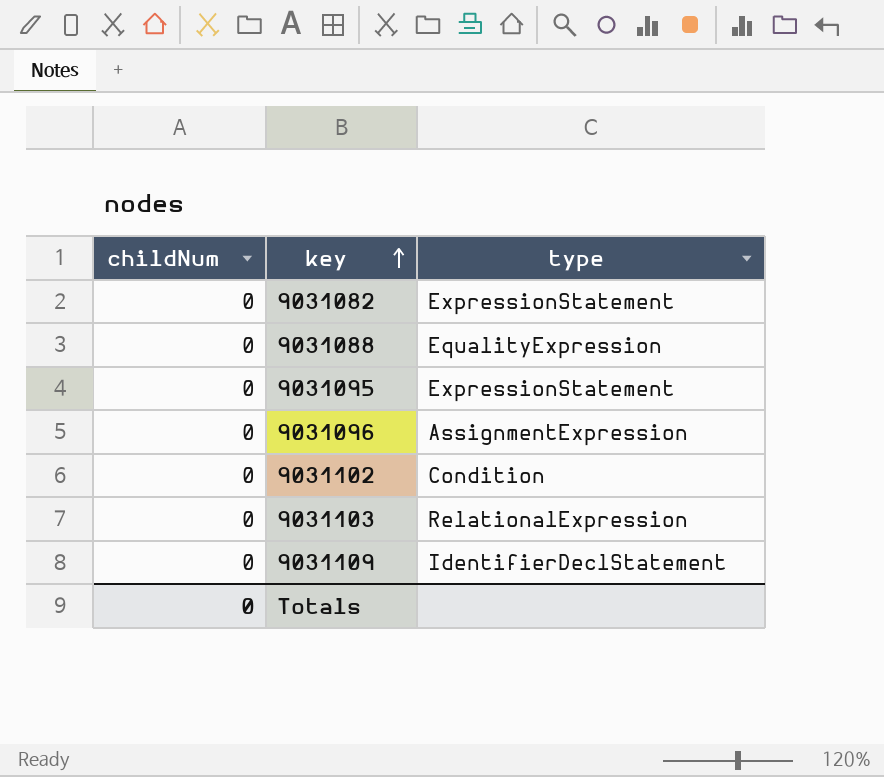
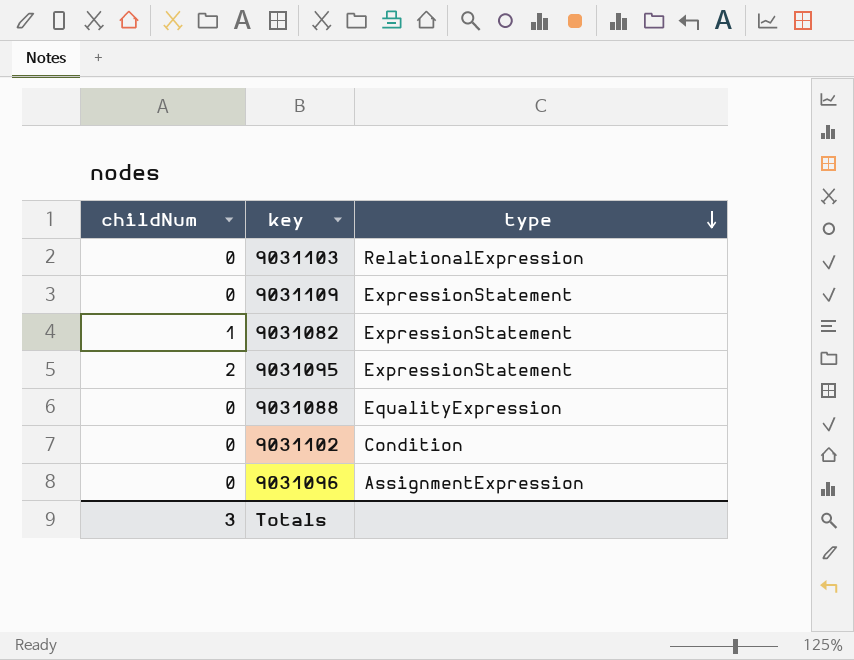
row order: key ascending -> type descending
9031109 | type: IdentifierDeclStatement -> ExpressionStatement
9031082 | childNum: 0 -> 1
9031095 | childNum: 0 -> 2
Totals | childNum: 0 -> 3

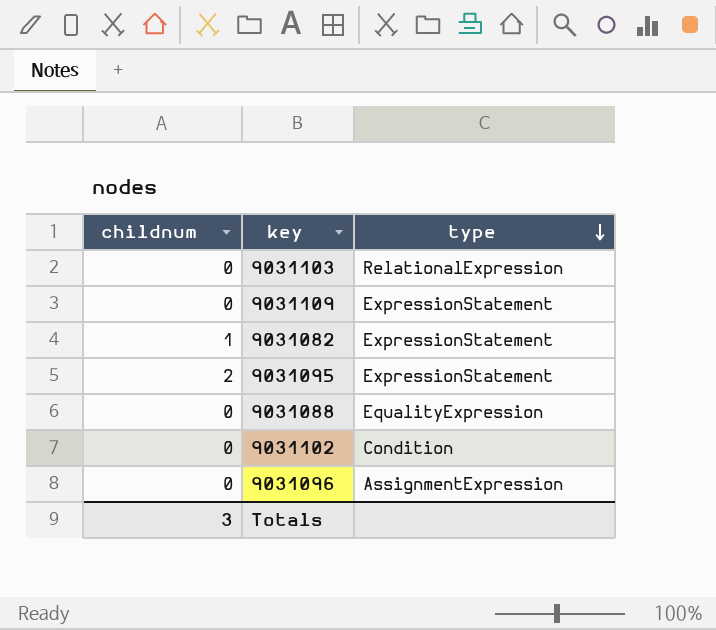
column name: childNum -> childnum

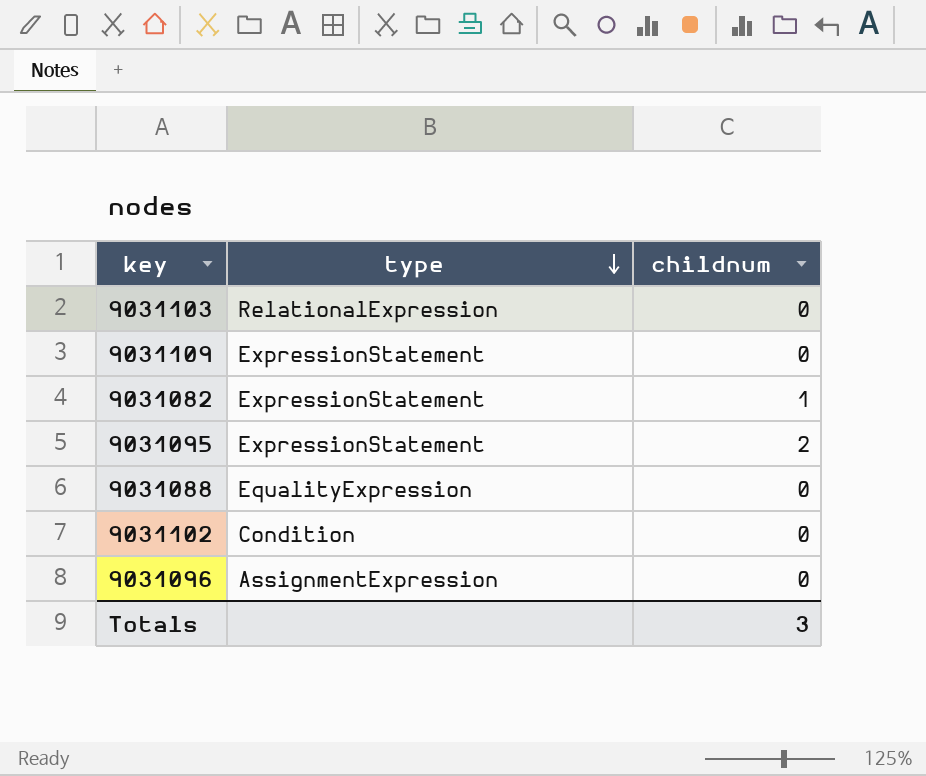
column childnum | position: 1 -> 3

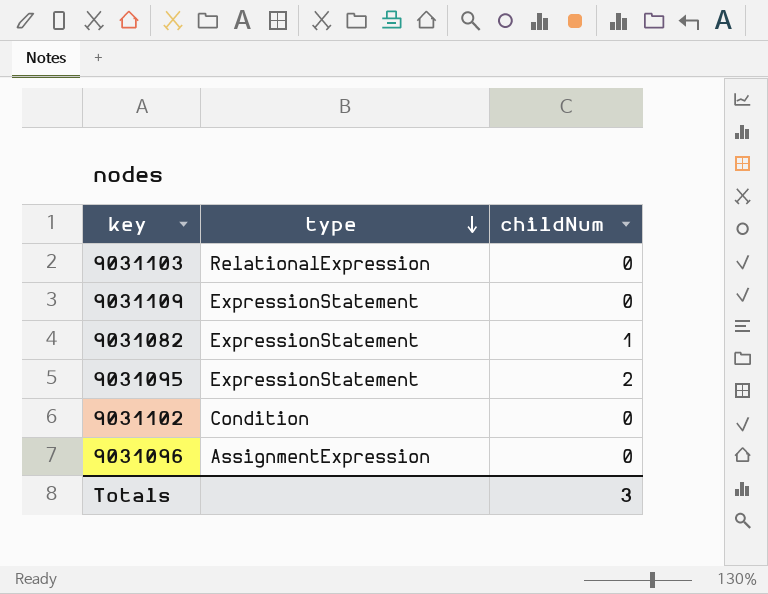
column name: childnum -> childNum
row 9031088: EqualityExpression | 0 -> none

